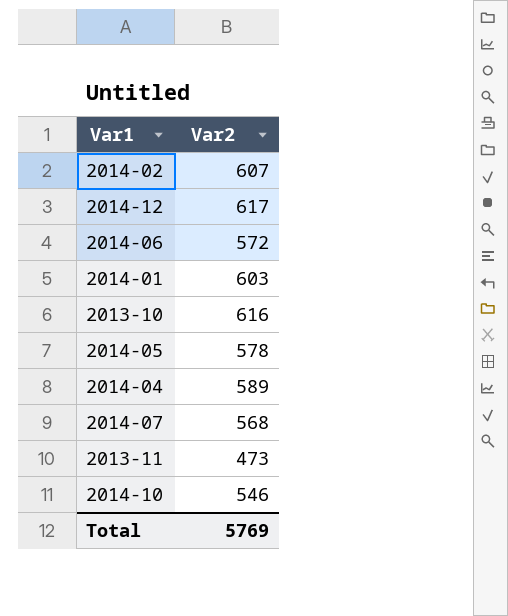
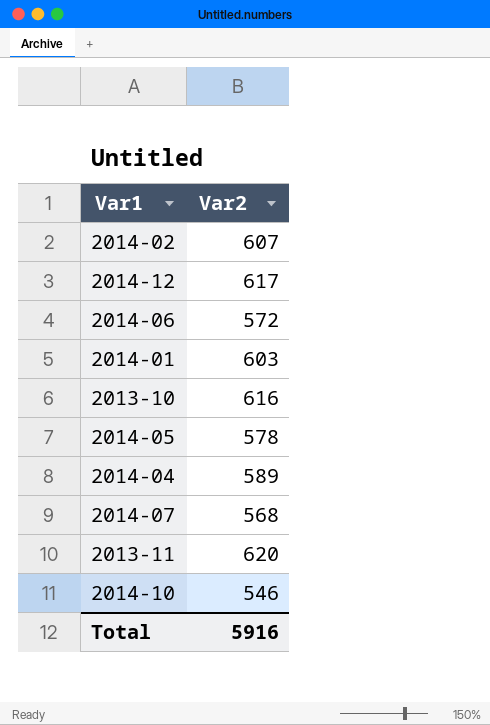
2013-11 | Var2: 473 -> 620
Total | Var2: 5769 -> 5916

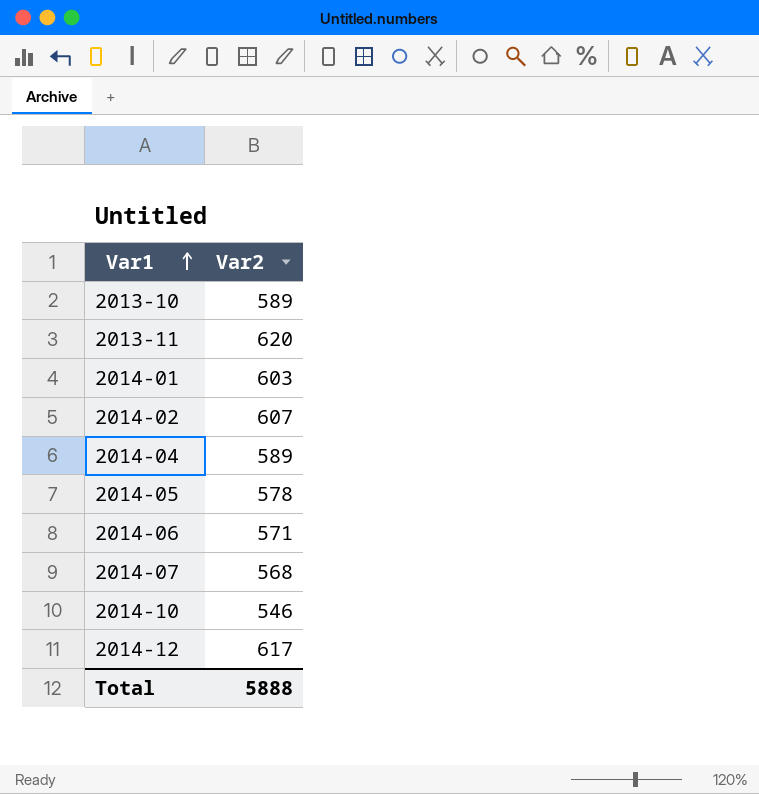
row order: none -> Var1 ascending
2013-10 | Var2: 616 -> 589
2014-06 | Var2: 572 -> 571
Total | Var2: 5916 -> 5888

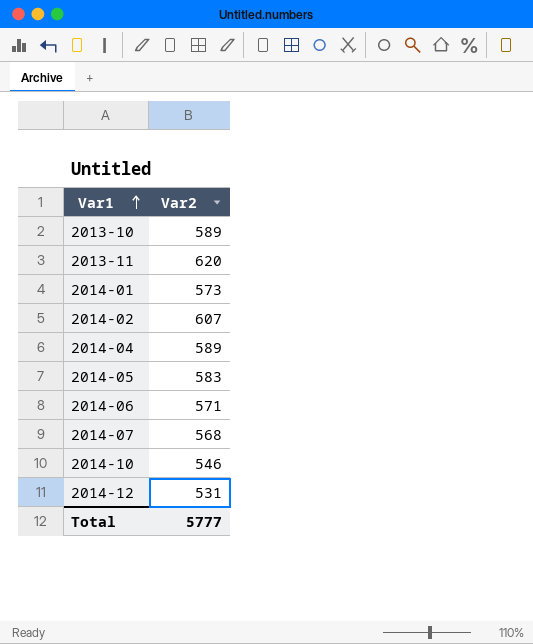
2014-01 | Var2: 603 -> 573
2014-05 | Var2: 578 -> 583
2014-12 | Var2: 617 -> 531
Total | Var2: 5888 -> 5777

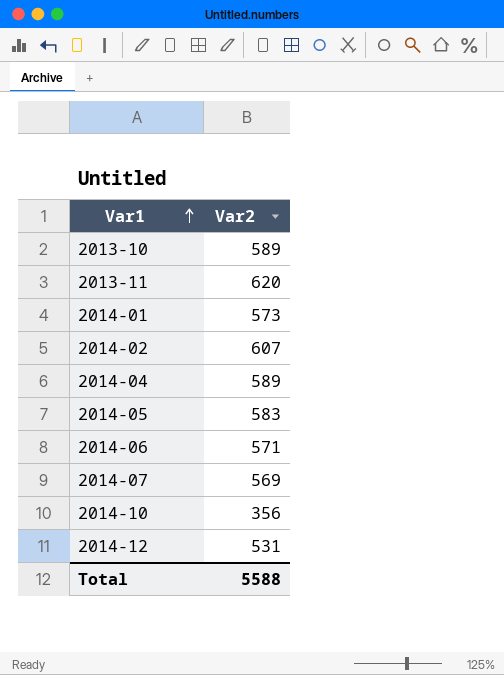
2014-07 | Var2: 568 -> 569
2014-10 | Var2: 546 -> 356
Total | Var2: 5777 -> 5588

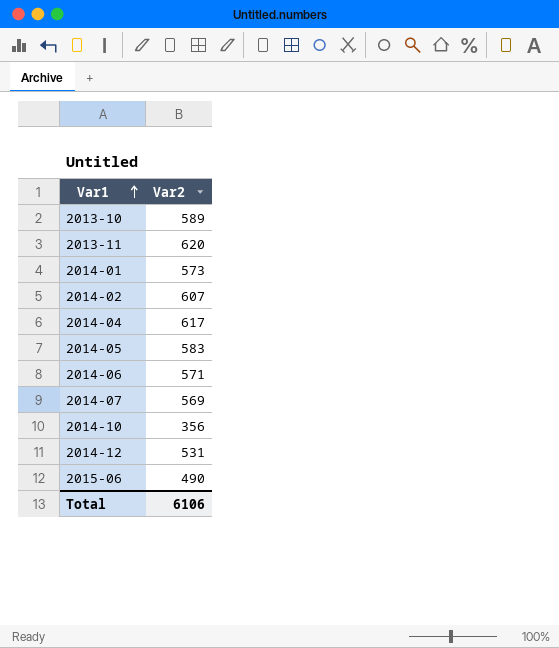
2014-04 | Var2: 589 -> 617
row 2015-06: none -> 490
Total | Var2: 5588 -> 6106

